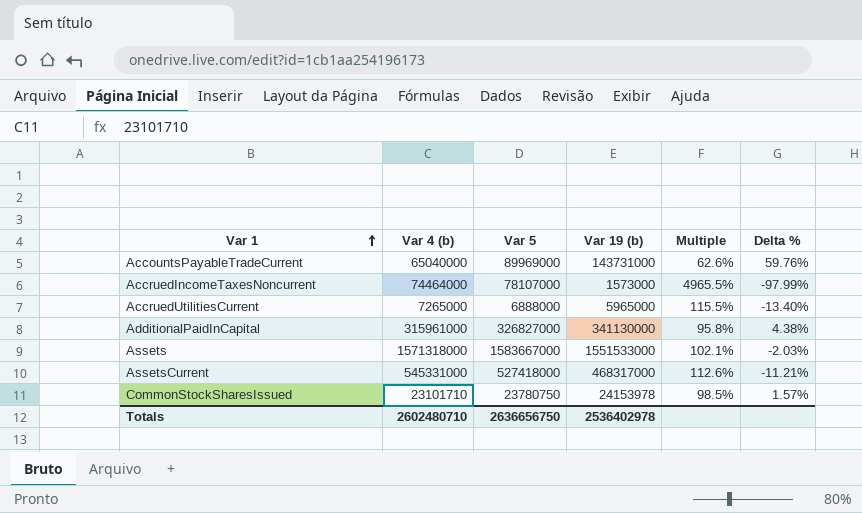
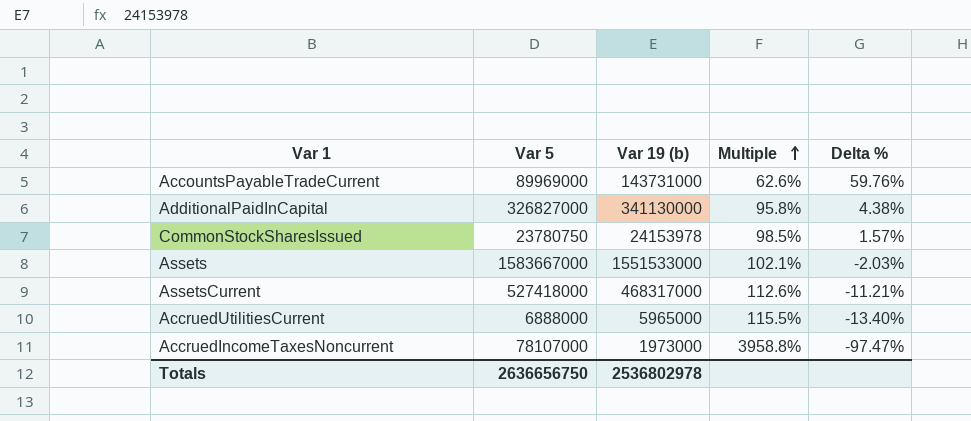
row order: Var 1 ascending -> Multiple ascending
column Var 4 (b) | position: 2 -> none
AccruedIncomeTaxesNoncurrent | Var 19 (b): 1573000 -> 1973000
AccruedIncomeTaxesNoncurrent | Multiple: 4965.5% -> 3958.8%
AccruedIncomeTaxesNoncurrent | Delta %: -97.99% -> -97.47%
Totals | Var 19 (b): 2536402978 -> 2536802978

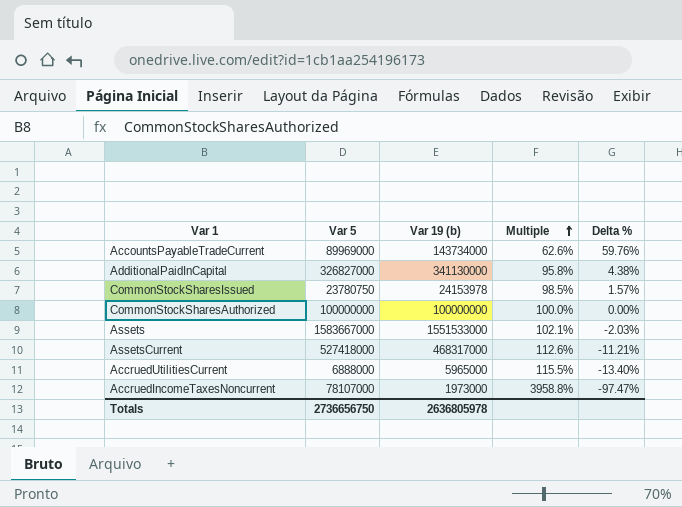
AccountsPayableTradeCurrent | Var 19 (b): 143731000 -> 143734000
row CommonStockSharesAuthorized: none -> 100000000 | 100000000 | 100.0% | 0.00%
Totals | Var 5: 2636656750 -> 2736656750
Totals | Var 19 (b): 2536802978 -> 2636805978

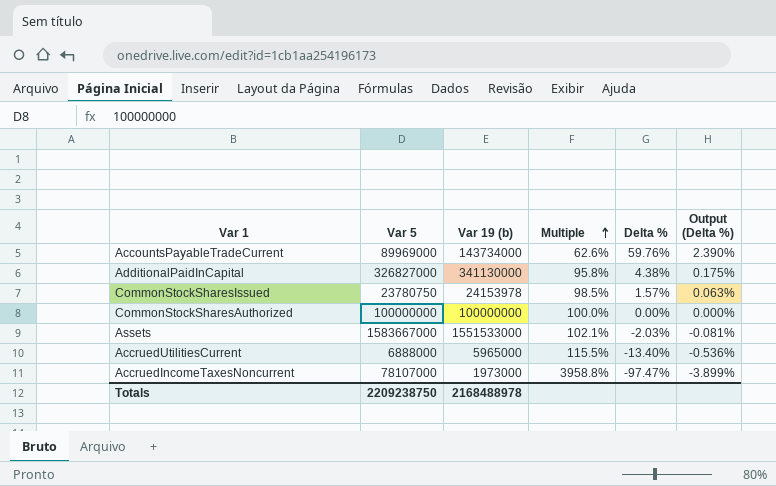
column Output (Delta %) | formula: none -> [Delta %] * 0.04
row AssetsCurrent: 527418000 | 468317000 | 112.6% | -11.21% -> none
Totals | Var 5: 2736656750 -> 2209238750
Totals | Var 19 (b): 2636805978 -> 2168488978

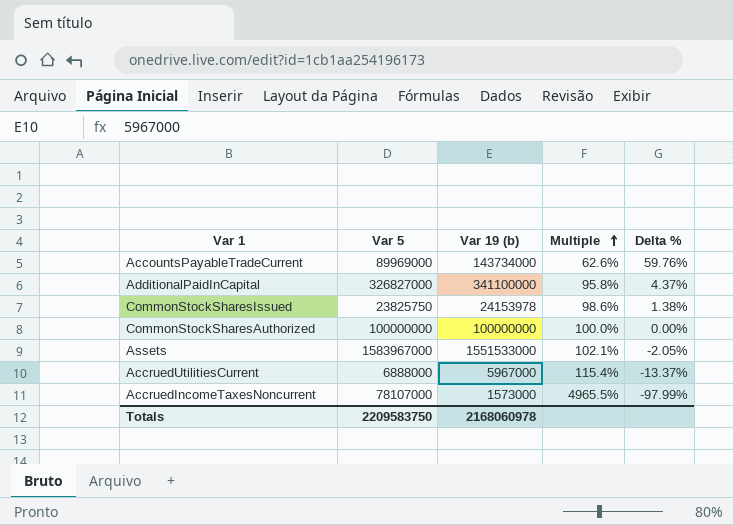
column Output (Delta %) | formula: [Delta %] * 0.04 -> none
AdditionalPaidInCapital | Var 19 (b): 341130000 -> 341100000
AdditionalPaidInCapital | Delta %: 4.38% -> 4.37%
CommonStockSharesIssued | Var 5: 23780750 -> 23825750
CommonStockSharesIssued | Multiple: 98.5% -> 98.6%
CommonStockSharesIssued | Delta %: 1.57% -> 1.38%
Assets | Var 5: 1583667000 -> 1583967000
Assets | Delta %: -2.03% -> -2.05%
AccruedUtilitiesCurrent | Var 19 (b): 5965000 -> 5967000
AccruedUtilitiesCurrent | Multiple: 115.5% -> 115.4%
AccruedUtilitiesCurrent | Delta %: -13.40% -> -13.37%
AccruedIncomeTaxesNoncurrent | Var 19 (b): 1973000 -> 1573000
AccruedIncomeTaxesNoncurrent | Multiple: 3958.8% -> 4965.5%
AccruedIncomeTaxesNoncurrent | Delta %: -97.47% -> -97.99%
Totals | Var 5: 2209238750 -> 2209583750
Totals | Var 19 (b): 2168488978 -> 2168060978

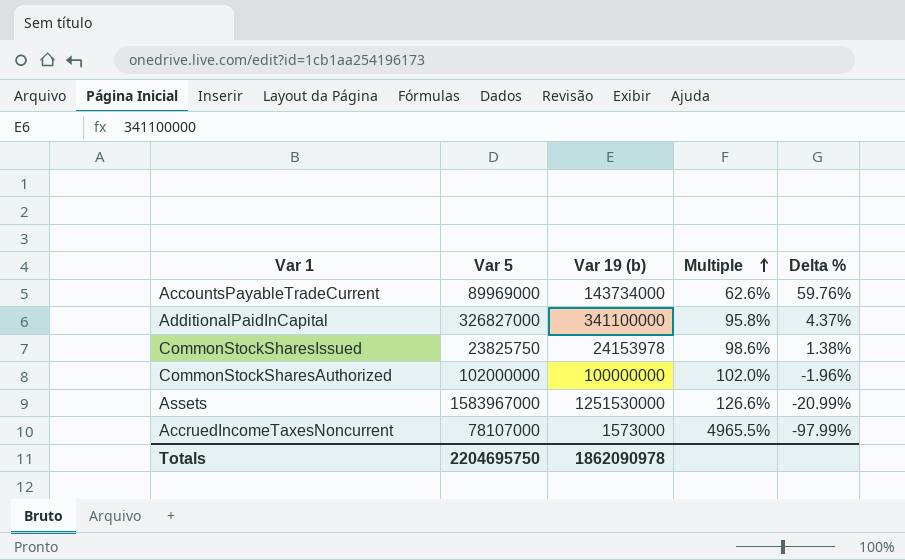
row AccruedUtilitiesCurrent: 6888000 | 5967000 | 115.4% | -13.37% -> none
CommonStockSharesAuthorized | Var 5: 100000000 -> 102000000
CommonStockSharesAuthorized | Multiple: 100.0% -> 102.0%
CommonStockSharesAuthorized | Delta %: 0.00% -> -1.96%
Assets | Var 19 (b): 1551533000 -> 1251530000
Assets | Multiple: 102.1% -> 126.6%
Assets | Delta %: -2.05% -> -20.99%
Totals | Var 5: 2209583750 -> 2204695750
Totals | Var 19 (b): 2168060978 -> 1862090978

